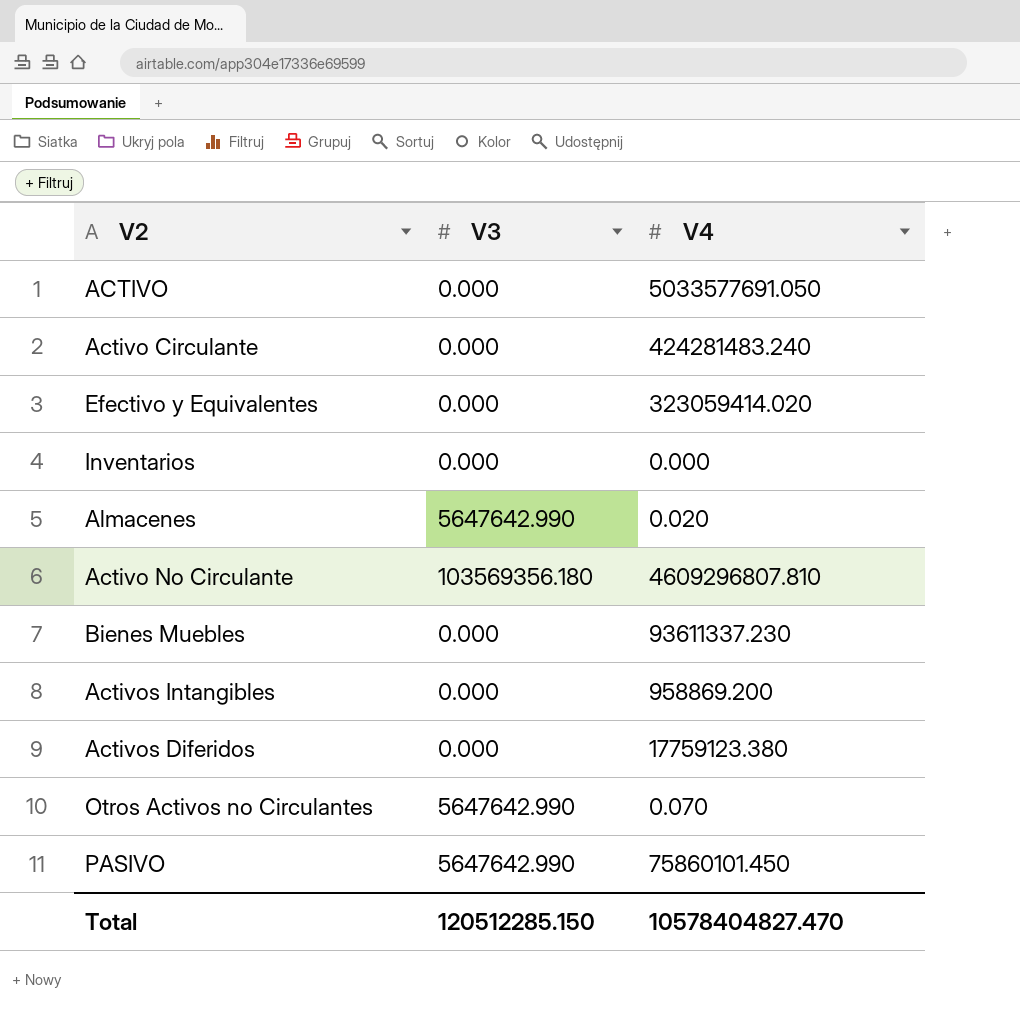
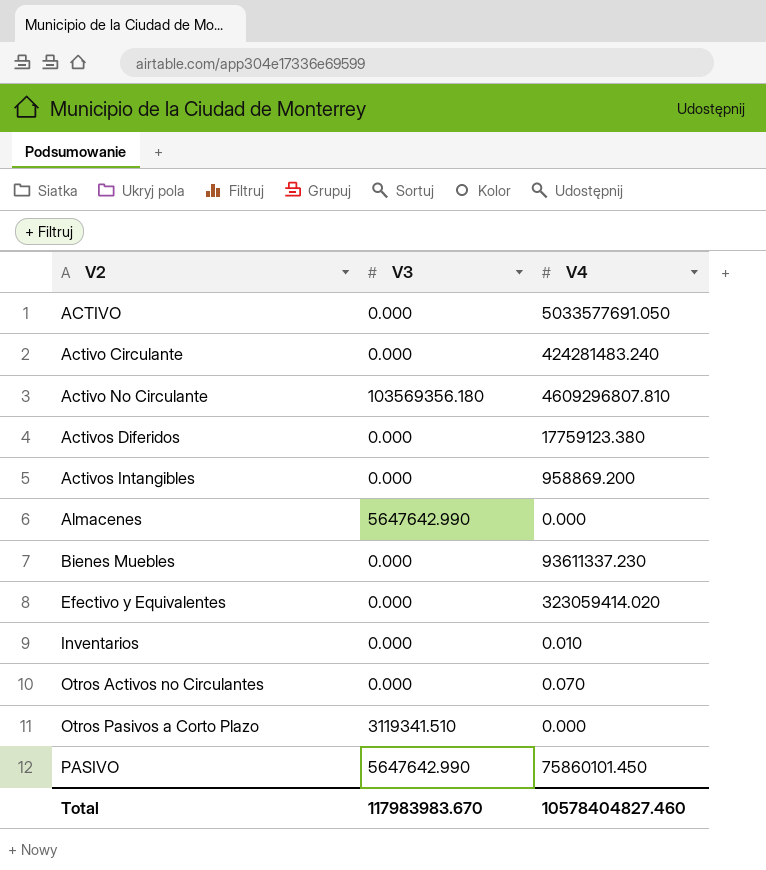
row order: none -> V2 ascending
Almacenes | V4: 0.020 -> 0.000
Inventarios | V4: 0.000 -> 0.010
Otros Activos no Circulantes | V3: 5647642.990 -> 0.000
row Otros Pasivos a Corto Plazo: none -> 3119341.510 | 0.000
Total | V3: 120512285.150 -> 117983983.670
Total | V4: 10578404827.470 -> 10578404827.460

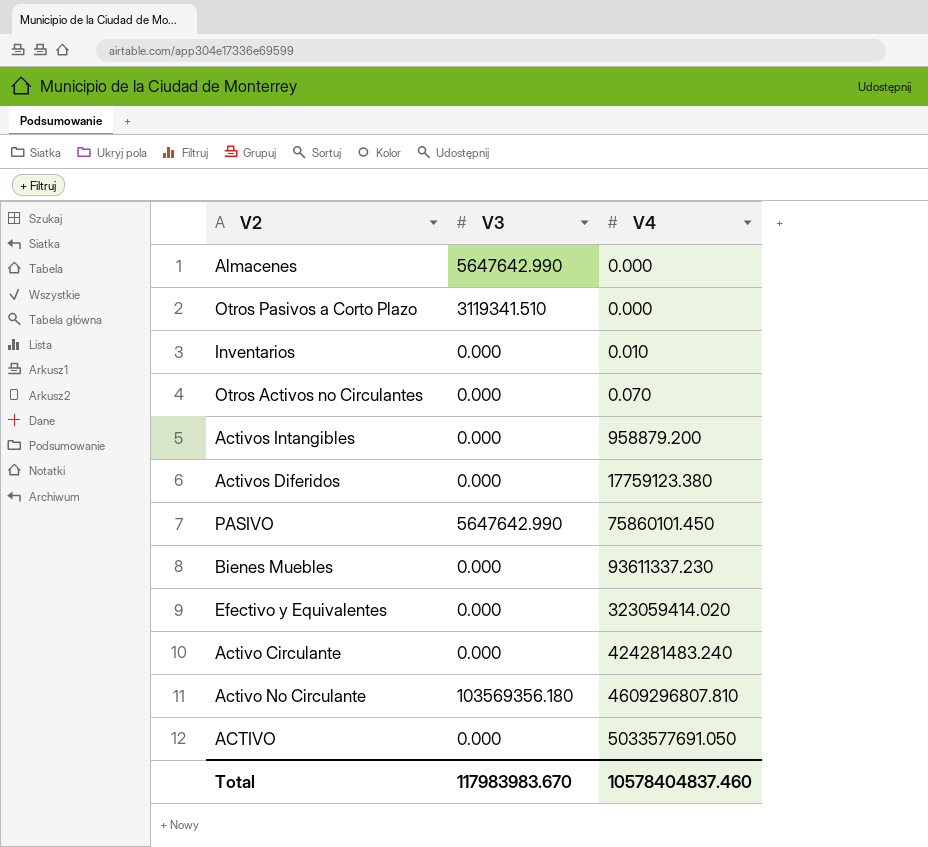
row order: V2 ascending -> V4 ascending
Activos Intangibles | V4: 958869.200 -> 958879.200
Total | V4: 10578404827.460 -> 10578404837.460

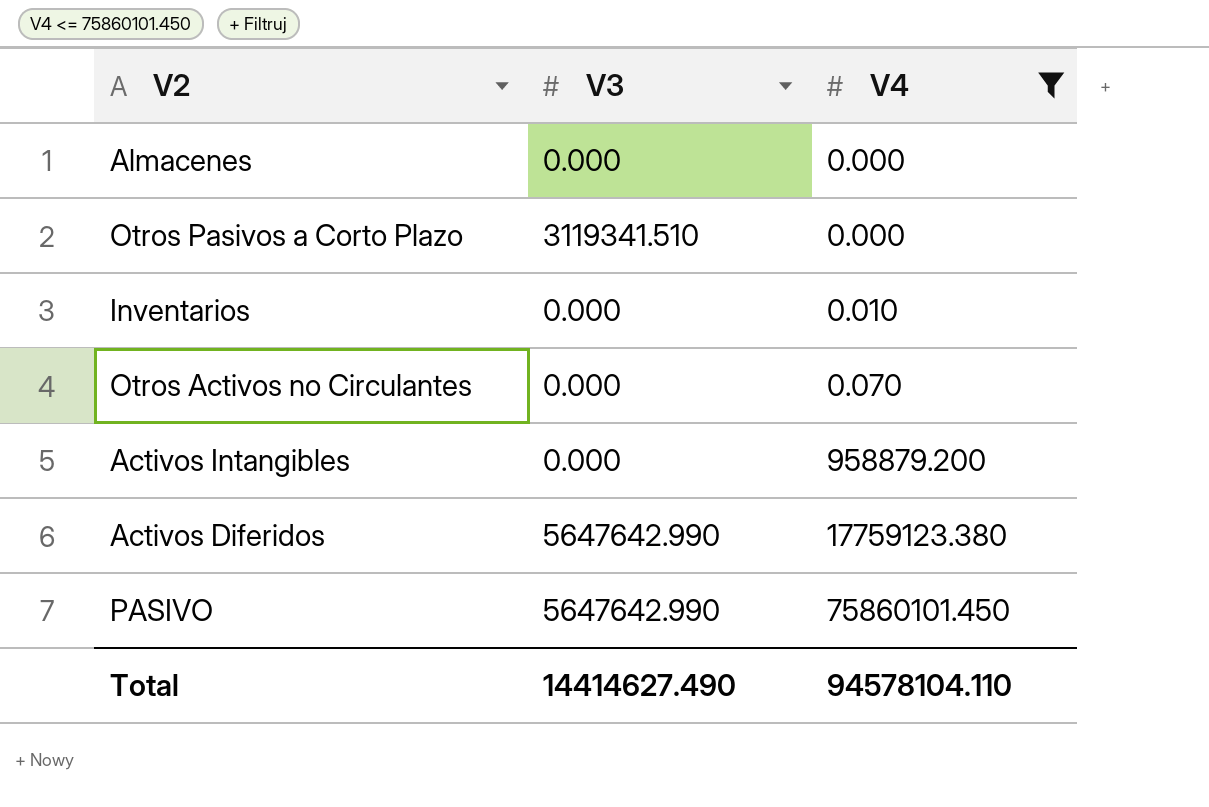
filter: none -> V4 <= 75860101.450
Almacenes | V3: 5647642.990 -> 0.000
Activos Diferidos | V3: 0.000 -> 5647642.990
Total | V3: 117983983.670 -> 14414627.490
Total | V4: 10578404837.460 -> 94578104.110

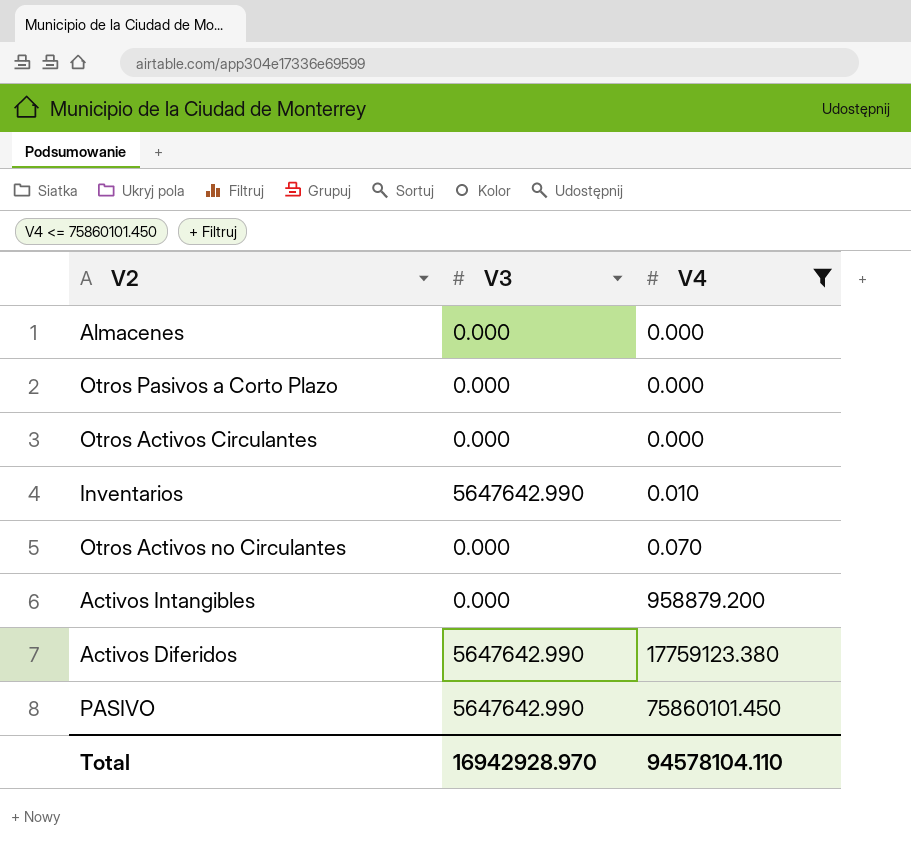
Otros Pasivos a Corto Plazo | V3: 3119341.510 -> 0.000
row Otros Activos Circulantes: none -> 0.000 | 0.000
Inventarios | V3: 0.000 -> 5647642.990
Total | V3: 14414627.490 -> 16942928.970

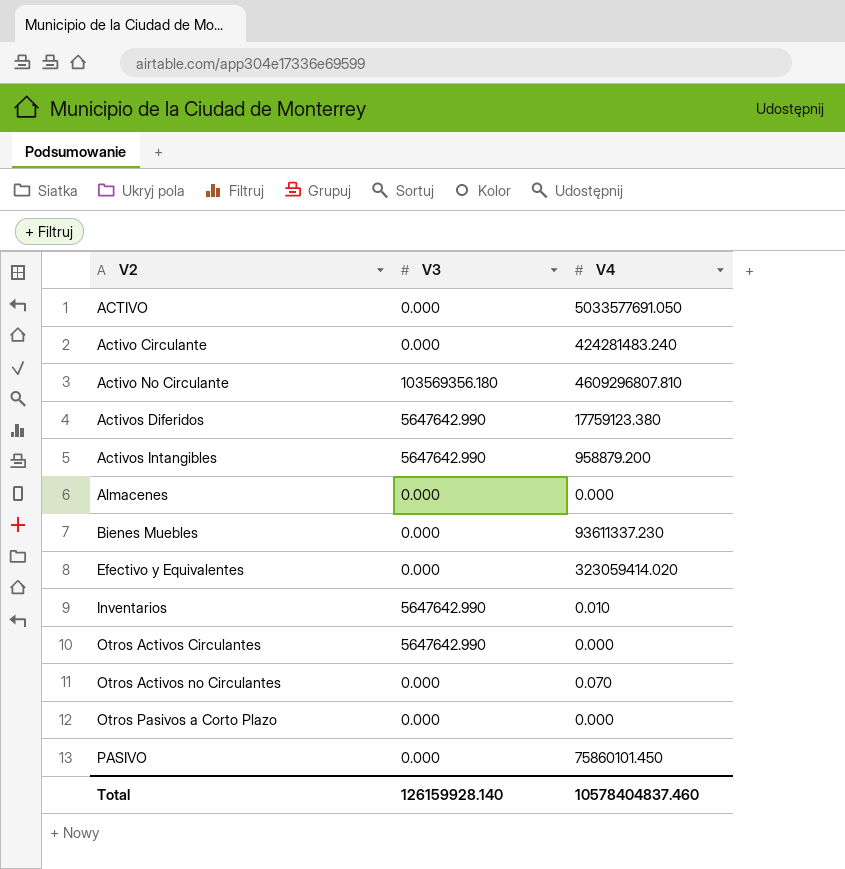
filter: V4 <= 75860101.450 -> none
row order: V4 ascending -> V2 ascending
Activos Intangibles | V3: 0.000 -> 5647642.990
Otros Activos Circulantes | V3: 0.000 -> 5647642.990
PASIVO | V3: 5647642.990 -> 0.000
Total | V3: 16942928.970 -> 126159928.140
Total | V4: 94578104.110 -> 10578404837.460

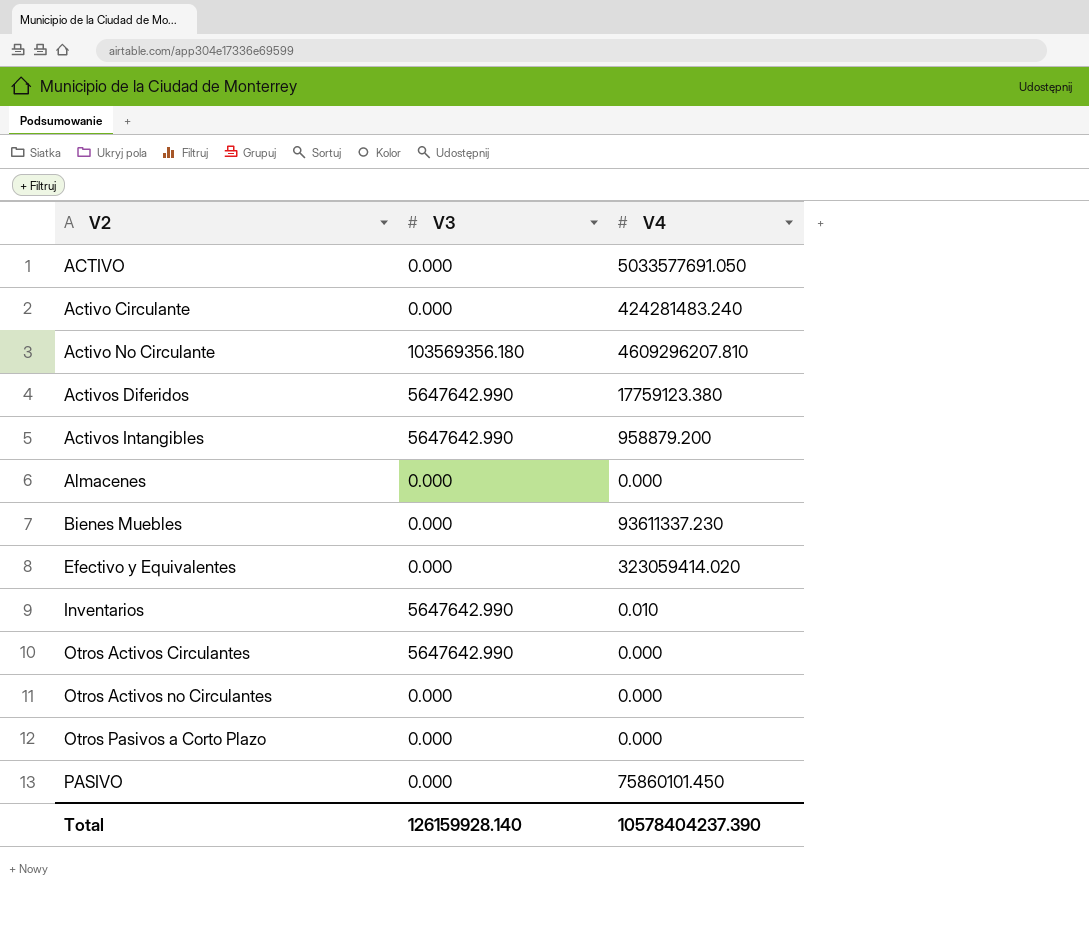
Activo No Circulante | V4: 4609296807.810 -> 4609296207.810
Otros Activos no Circulantes | V4: 0.070 -> 0.000
Total | V4: 10578404837.460 -> 10578404237.390

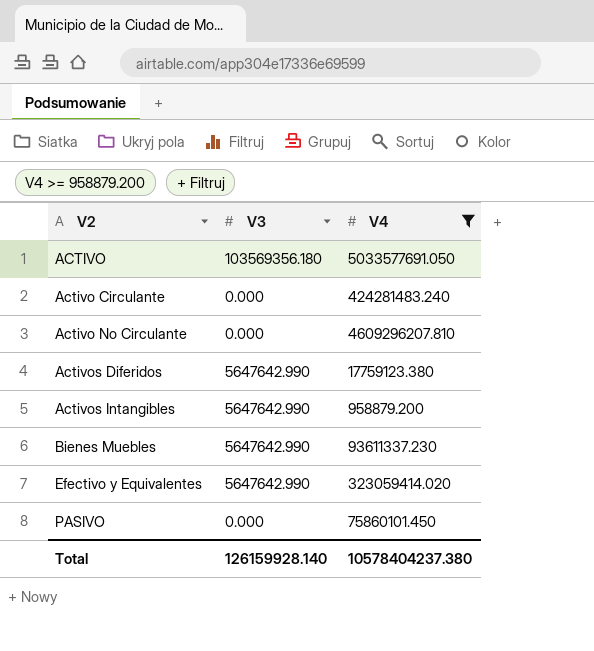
filter: none -> V4 >= 958879.200
ACTIVO | V3: 0.000 -> 103569356.180
Activo No Circulante | V3: 103569356.180 -> 0.000
Bienes Muebles | V3: 0.000 -> 5647642.990
Efectivo y Equivalentes | V3: 0.000 -> 5647642.990
Total | V4: 10578404237.390 -> 10578404237.380

